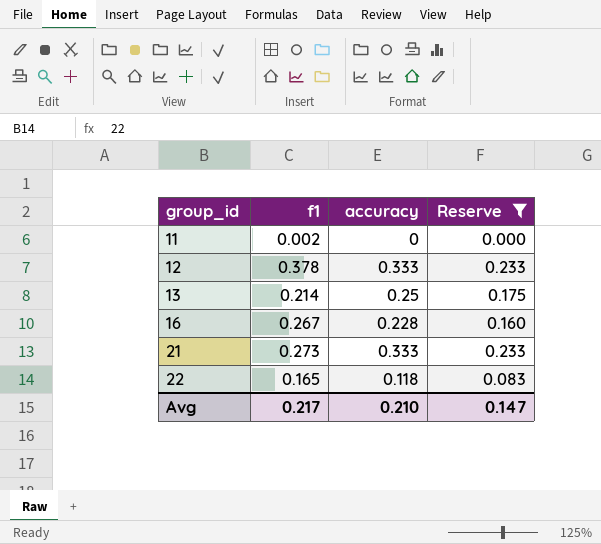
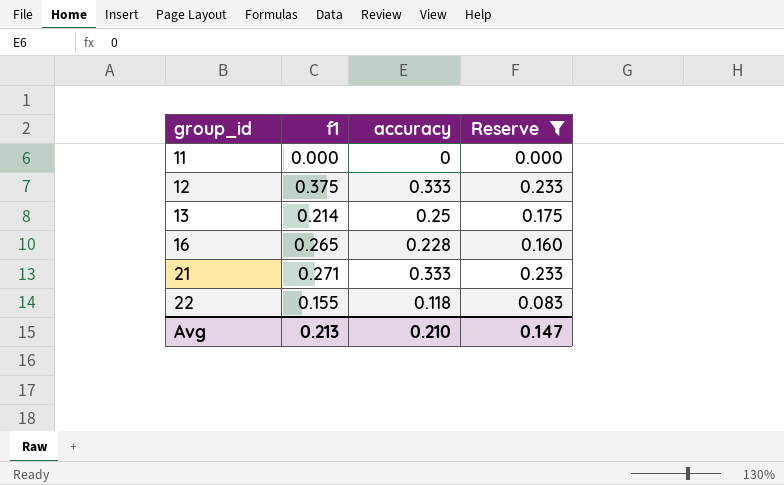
11 | f1: 0.002 -> 0.000
12 | f1: 0.378 -> 0.375
16 | f1: 0.267 -> 0.265
21 | f1: 0.273 -> 0.271
22 | f1: 0.165 -> 0.155
Avg | f1: 0.217 -> 0.213

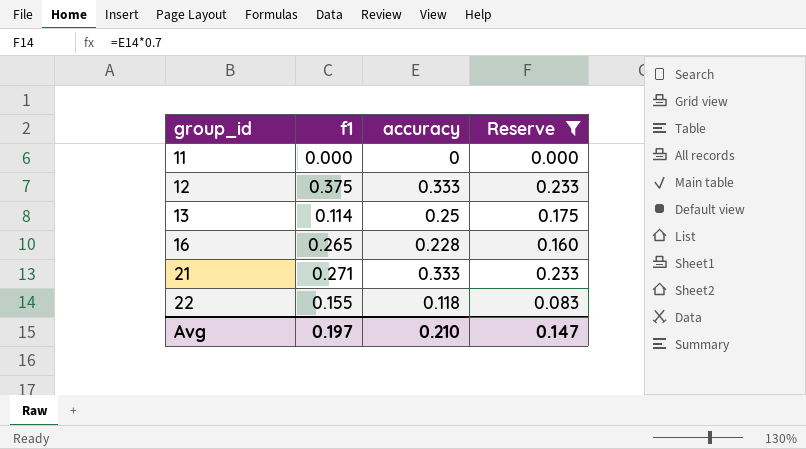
13 | f1: 0.214 -> 0.114
Avg | f1: 0.213 -> 0.197

